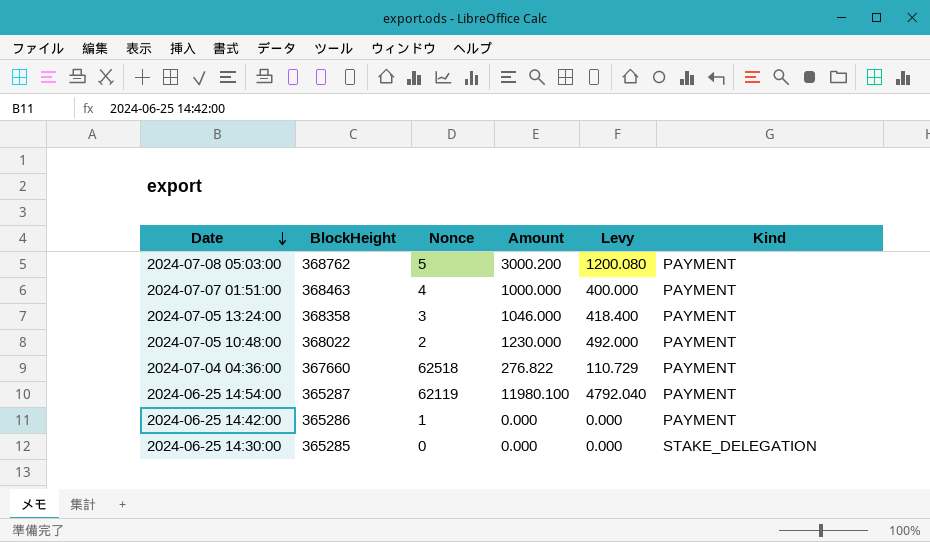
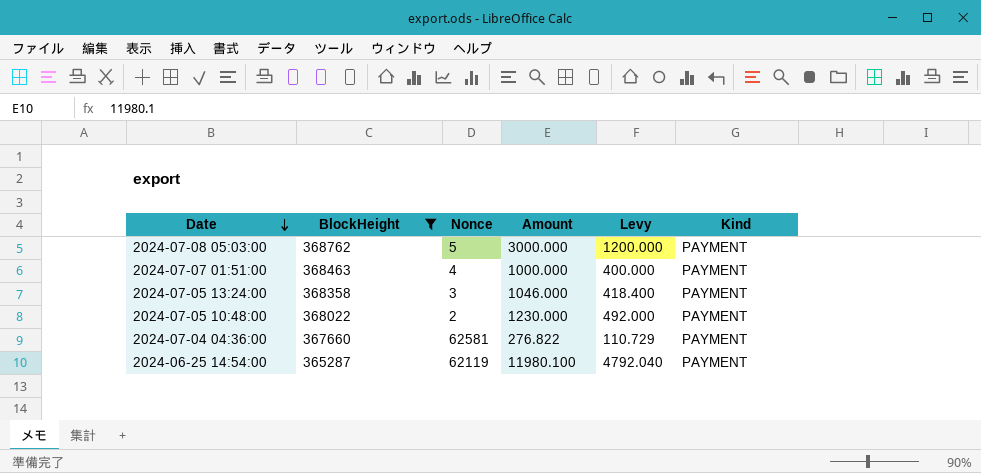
filter: none -> BlockHeight >= 365287
2024-07-08 05:03:00 | Amount: 3000.200 -> 3000.000
2024-07-08 05:03:00 | Levy: 1200.080 -> 1200.000
2024-07-04 04:36:00 | Nonce: 62518 -> 62581

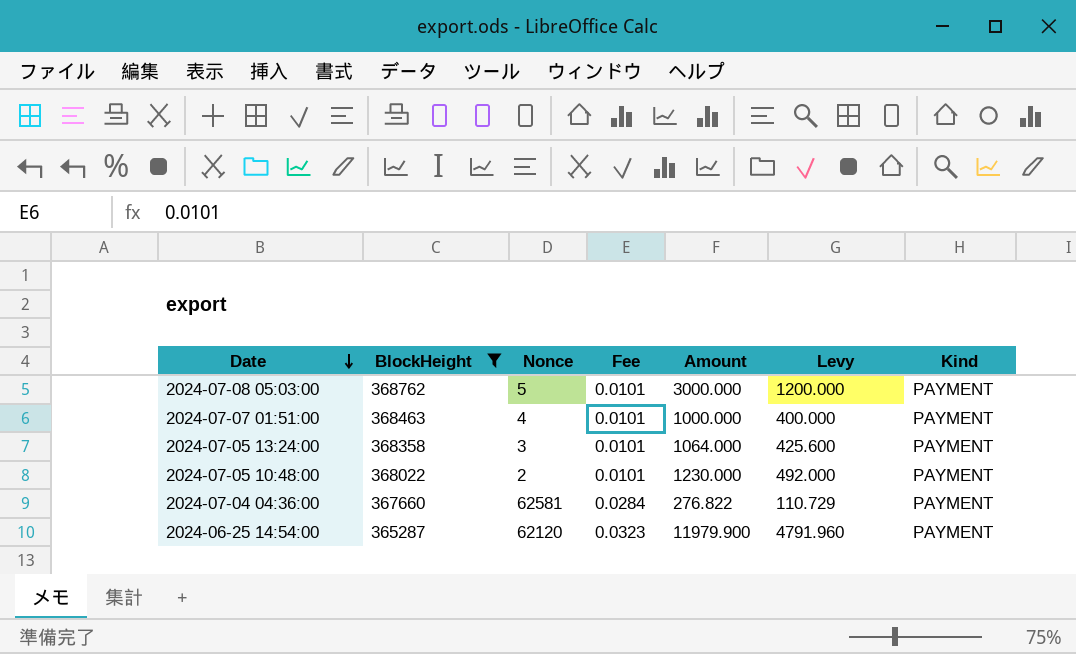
column Fee | position: none -> 4
2024-07-05 13:24:00 | Amount: 1046.000 -> 1064.000
2024-07-05 13:24:00 | Levy: 418.400 -> 425.600
2024-06-25 14:54:00 | Nonce: 62119 -> 62120
2024-06-25 14:54:00 | Amount: 11980.100 -> 11979.900
2024-06-25 14:54:00 | Levy: 4792.040 -> 4791.960

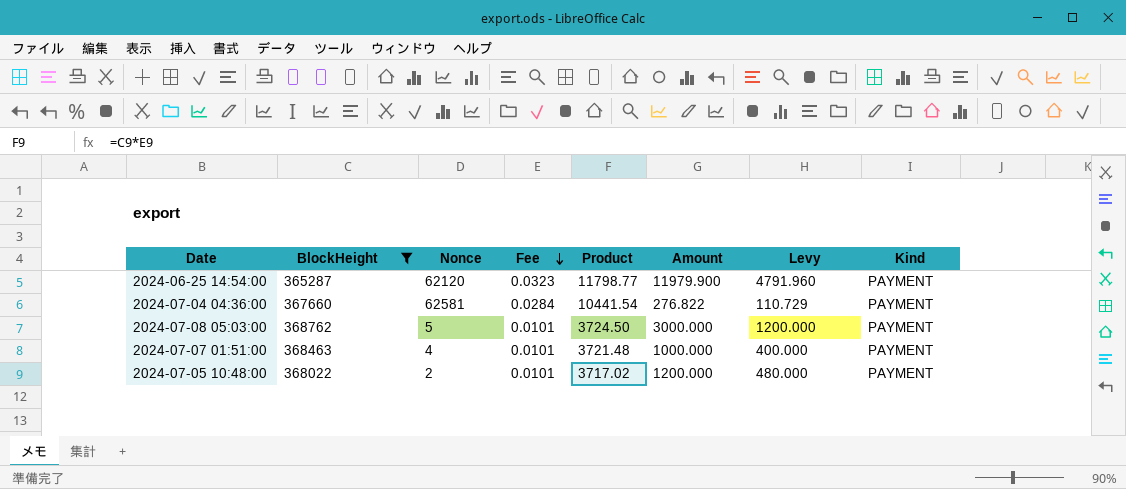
row order: Date descending -> Fee descending
column Product | formula: none -> [BlockHeight] * [Fee]
row 2024-07-05 13:24:00: 368358 | 3 | 0.0101 | 1064.000 | 425.600 | PAYMENT -> none
2024-07-05 10:48:00 | Amount: 1230.000 -> 1200.000
2024-07-05 10:48:00 | Levy: 492.000 -> 480.000

